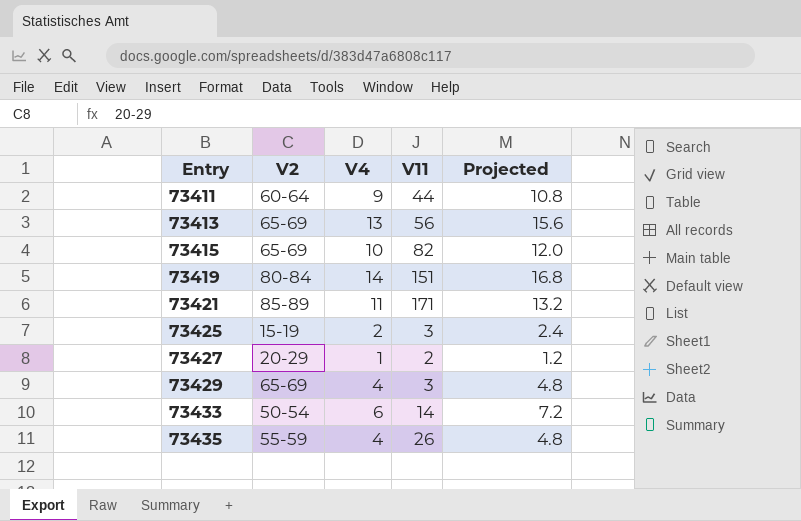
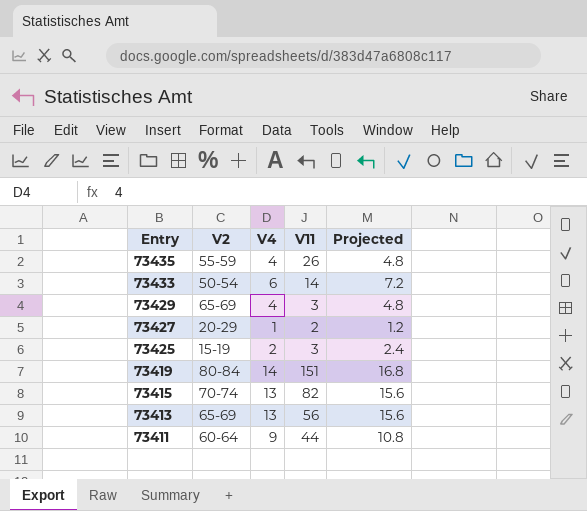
row order: Entry ascending -> Entry descending
row 73421: 85-89 | 11 | 171 | 13.2 -> none
73415 | V2: 65-69 -> 70-74
73415 | V4: 10 -> 13
73415 | Projected: 12.0 -> 15.6

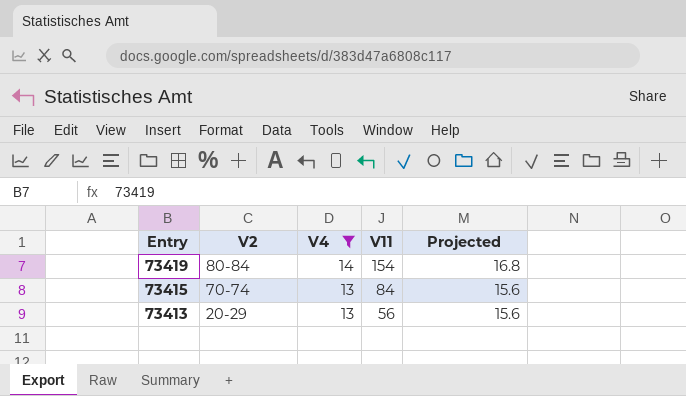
filter: none -> V4 >= 13
73419 | V11: 151 -> 154
73415 | V11: 82 -> 84
73413 | V2: 65-69 -> 20-29

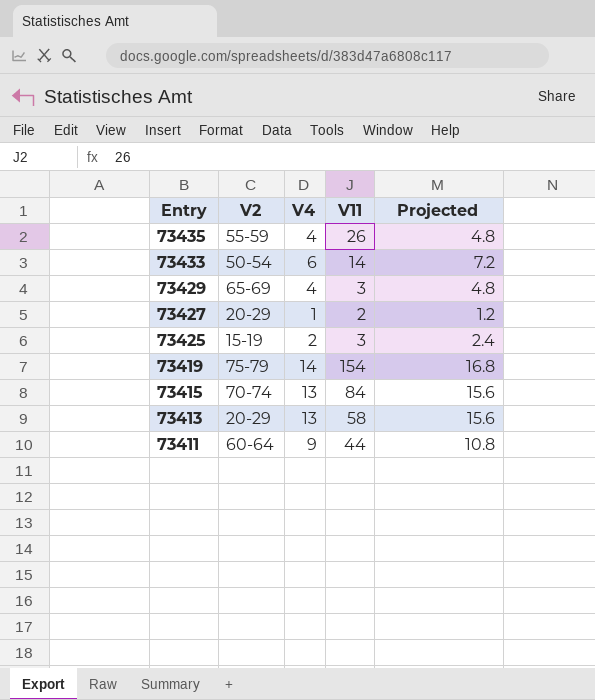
filter: V4 >= 13 -> none
73419 | V2: 80-84 -> 75-79
73413 | V11: 56 -> 58

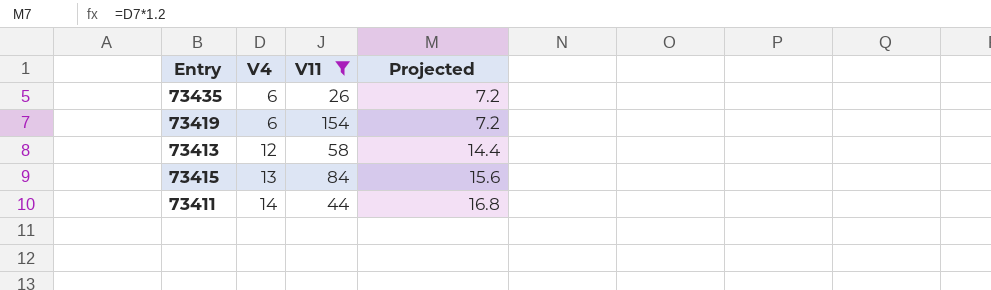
filter: none -> V11 >= 26
row order: Entry descending -> V4 ascending
column V2 | position: 2 -> none
73435 | V4: 4 -> 6
73435 | Projected: 4.8 -> 7.2
73419 | V4: 14 -> 6
73419 | Projected: 16.8 -> 7.2
73413 | V4: 13 -> 12
73413 | Projected: 15.6 -> 14.4
73411 | V4: 9 -> 14
73411 | Projected: 10.8 -> 16.8

